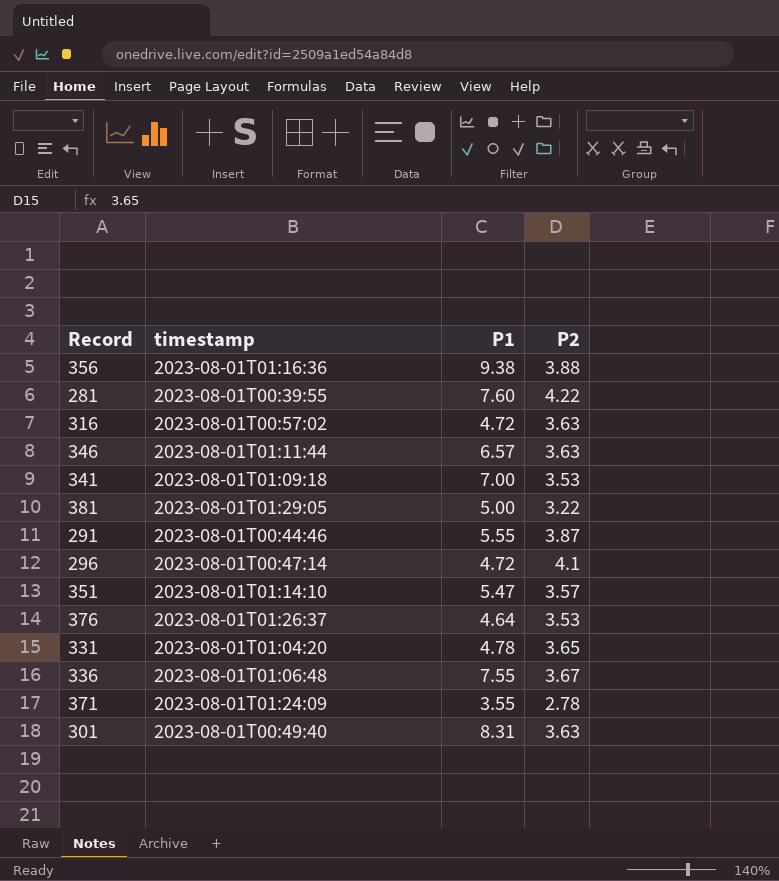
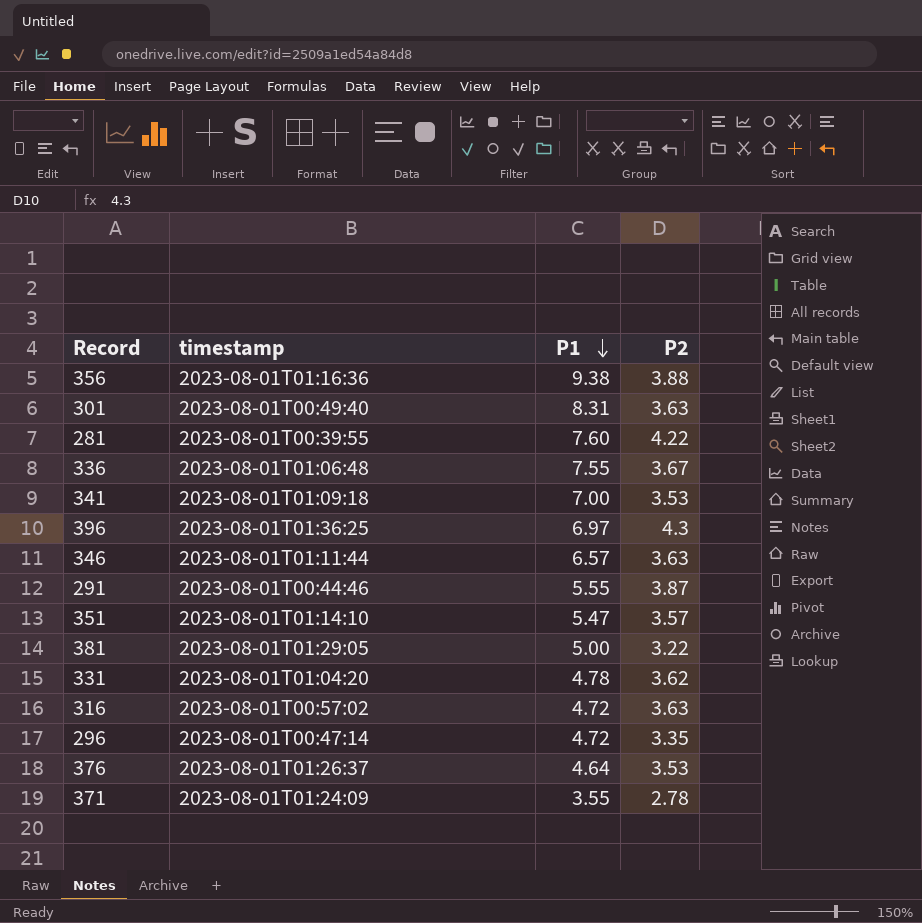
row order: none -> P1 descending
row 396: none -> 2023-08-01T01:36:25 | 6.97 | 4.3
331 | P2: 3.65 -> 3.62
296 | P2: 4.1 -> 3.35

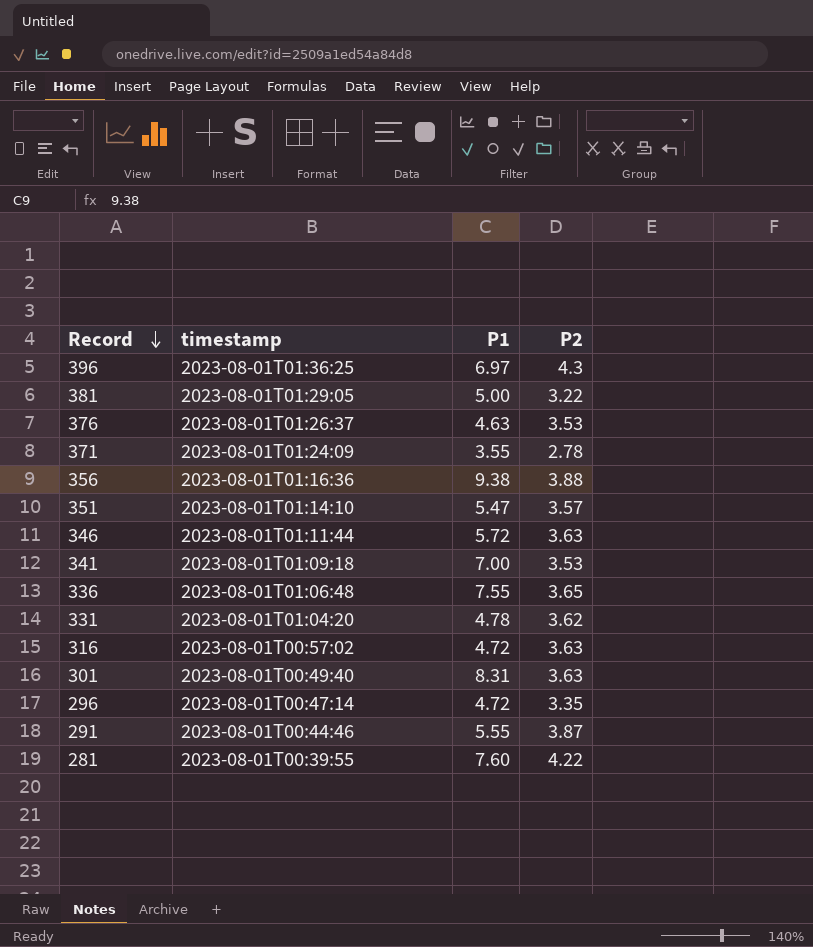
row order: P1 descending -> Record descending
376 | P1: 4.64 -> 4.63
346 | P1: 6.57 -> 5.72
336 | P2: 3.67 -> 3.65

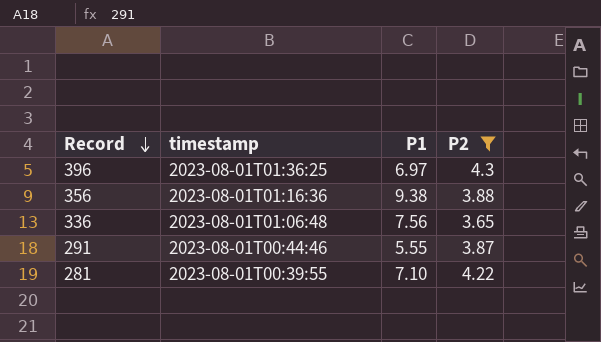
filter: none -> P2 >= 3.65
336 | P1: 7.55 -> 7.56
281 | P1: 7.60 -> 7.10

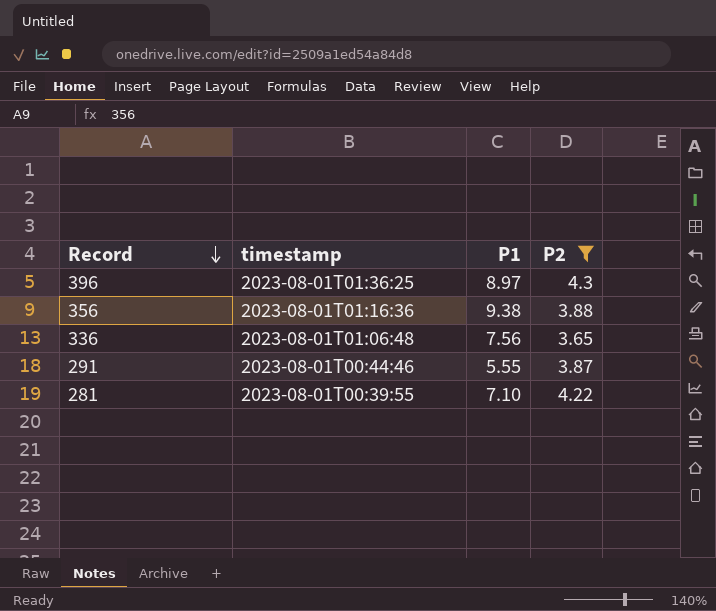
396 | P1: 6.97 -> 8.97

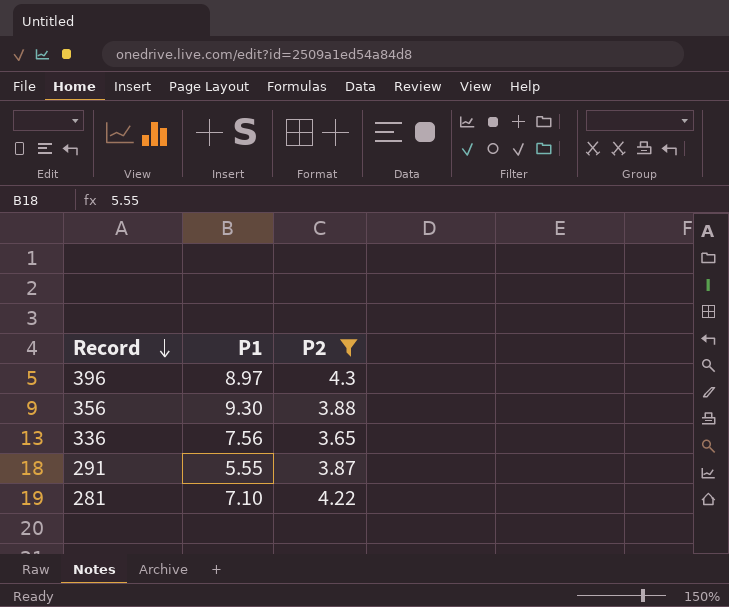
column timestamp | position: 2 -> none
356 | P1: 9.38 -> 9.30

